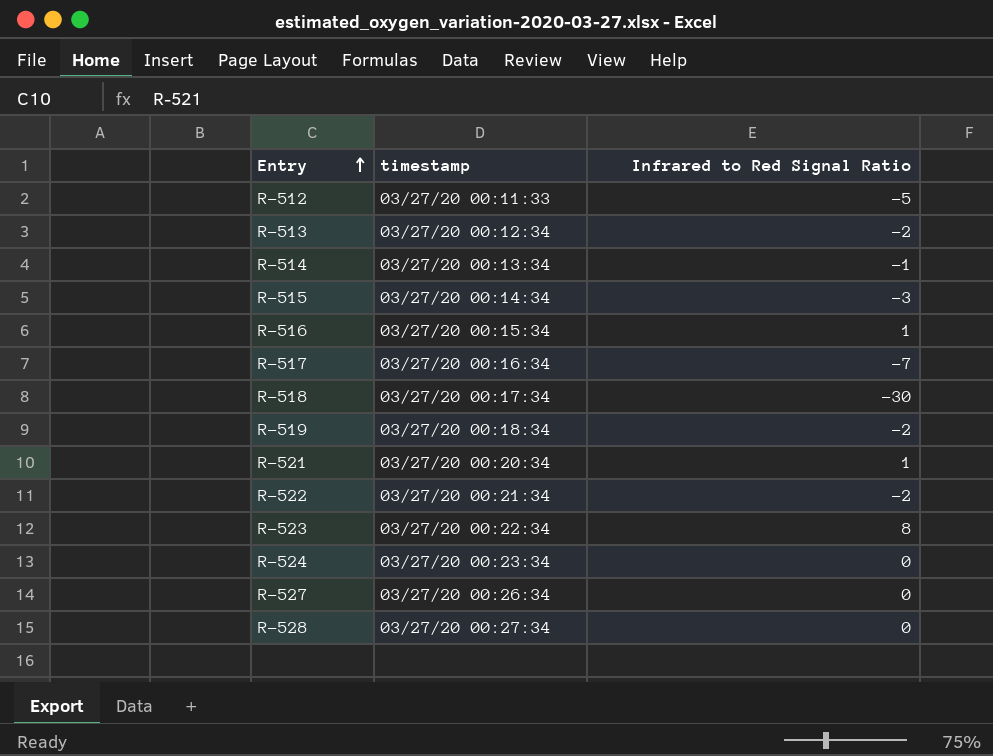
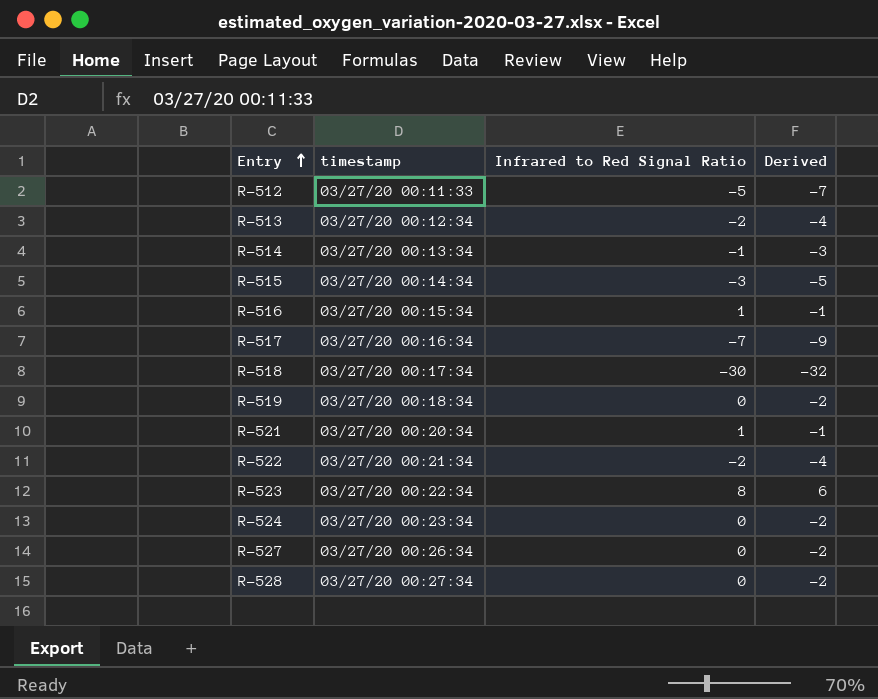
column Derived | formula: none -> [Infrared to Red Signal Ratio] - 2
R-519 | Infrared to Red Signal Ratio: -2 -> 0

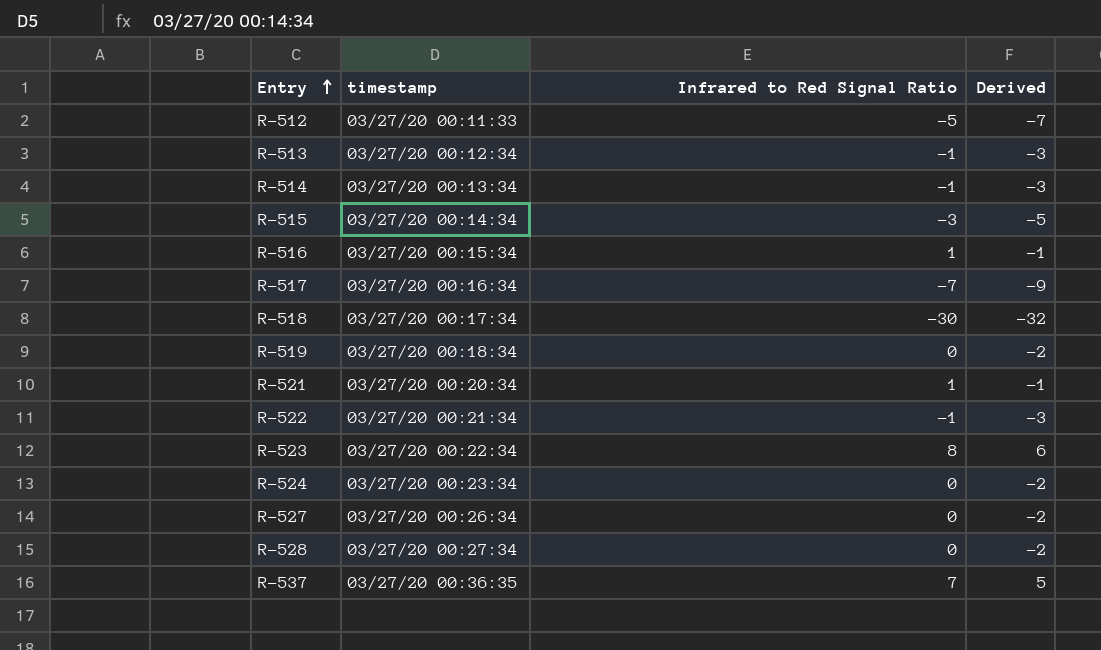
R-513 | Infrared to Red Signal Ratio: -2 -> -1
R-513 | Derived: -4 -> -3
R-522 | Infrared to Red Signal Ratio: -2 -> -1
R-522 | Derived: -4 -> -3
row R-537: none -> 03/27/20 00:36:35 | 7 | 5

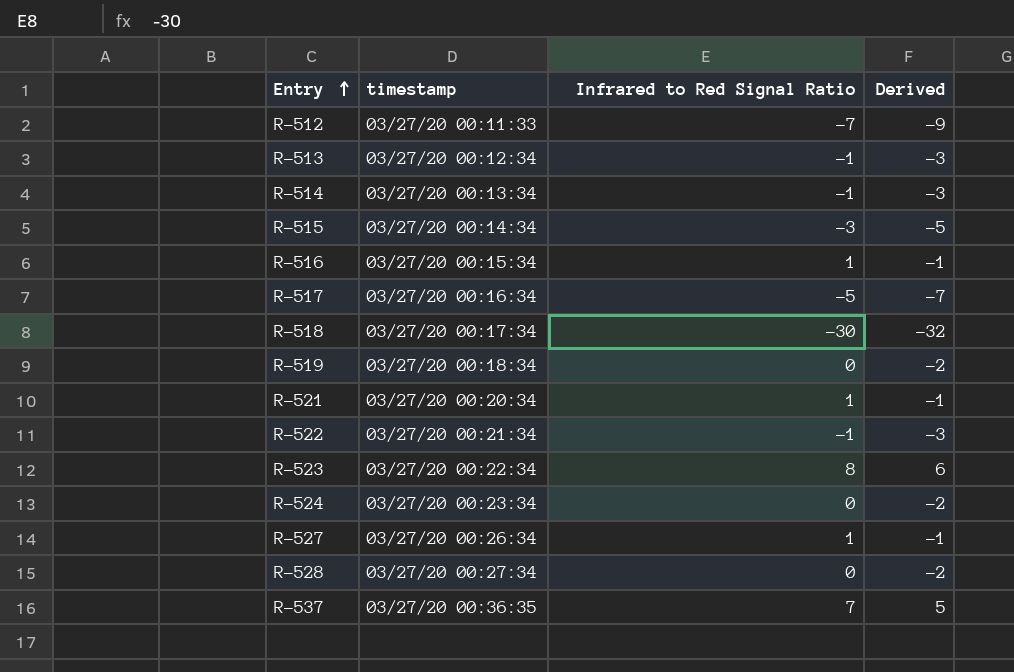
R-512 | Infrared to Red Signal Ratio: -5 -> -7
R-512 | Derived: -7 -> -9
R-517 | Infrared to Red Signal Ratio: -7 -> -5
R-517 | Derived: -9 -> -7
R-527 | Infrared to Red Signal Ratio: 0 -> 1
R-527 | Derived: -2 -> -1

